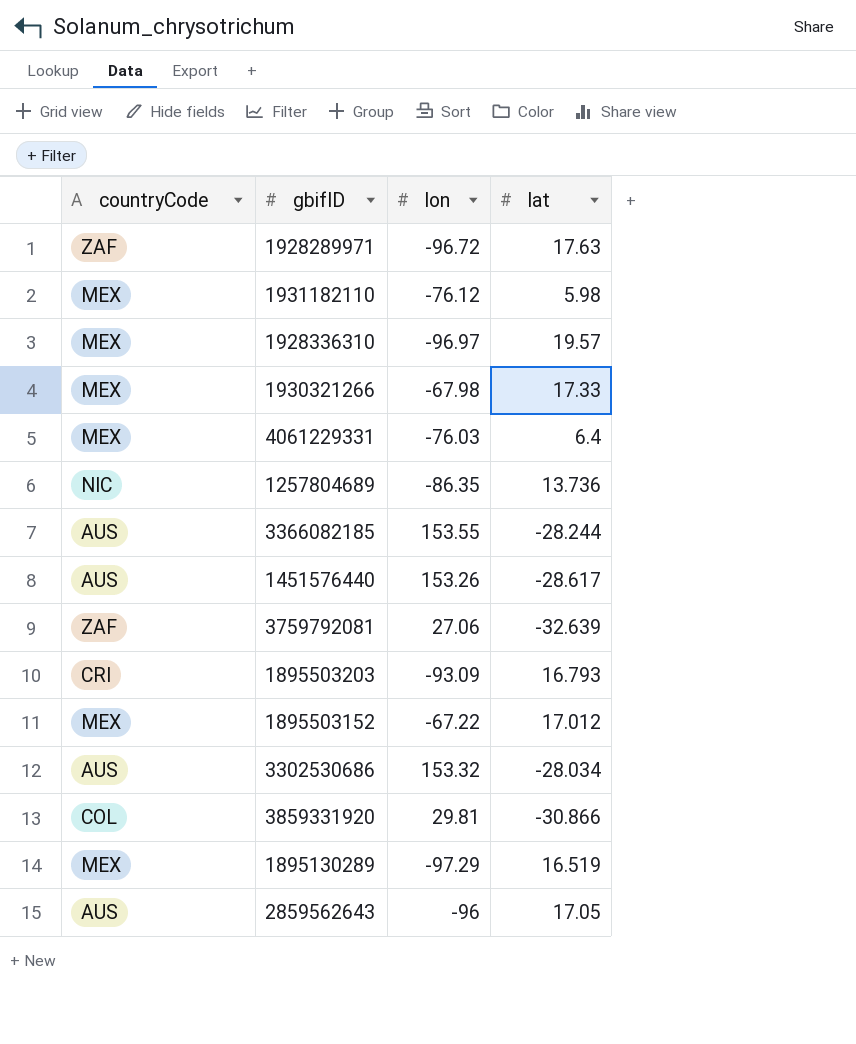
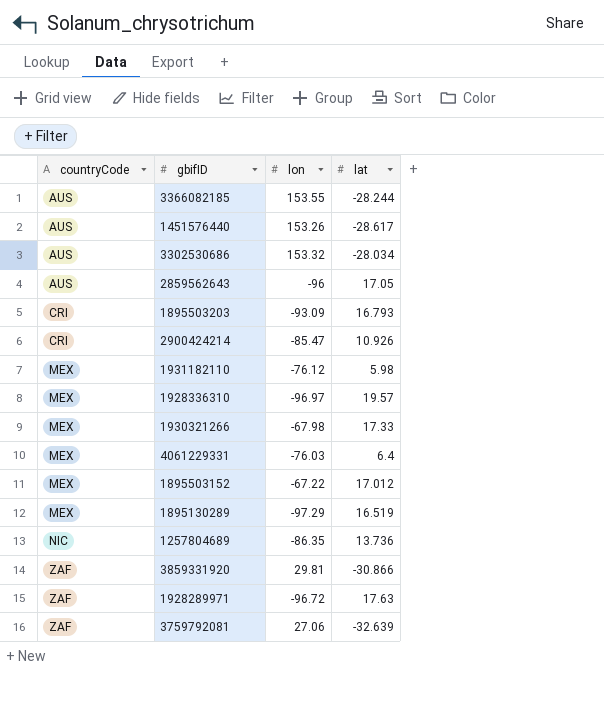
row order: none -> countryCode ascending
row 2900424214: none -> CRI | -85.47 | 10.926
3859331920 | countryCode: COL -> ZAF

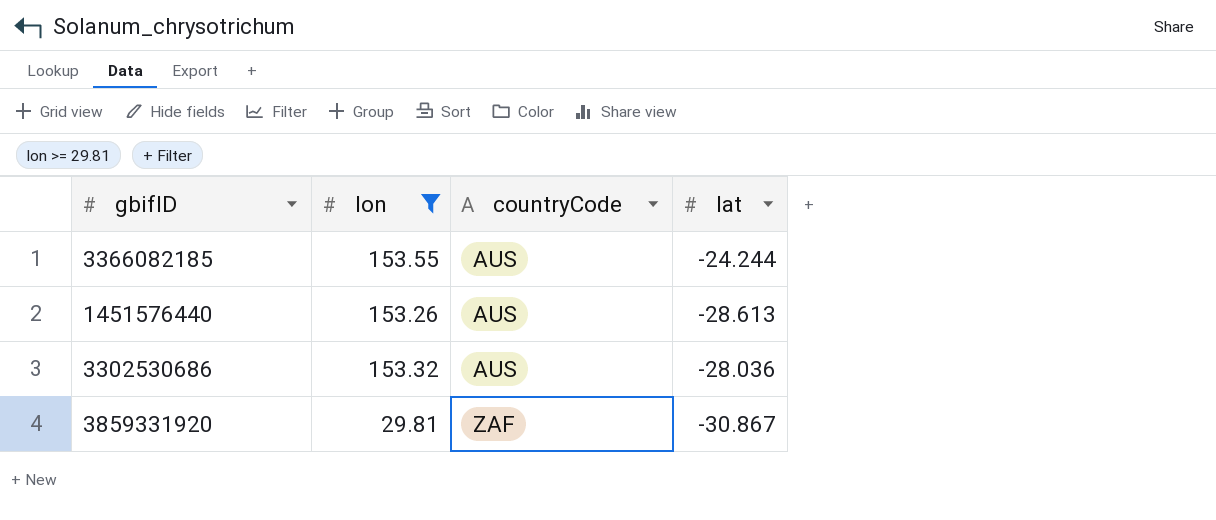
filter: none -> lon >= 29.81
column countryCode | position: 1 -> 3
3366082185 | lat: -28.244 -> -24.244
1451576440 | lat: -28.617 -> -28.613
3302530686 | lat: -28.034 -> -28.036
3859331920 | lat: -30.866 -> -30.867

